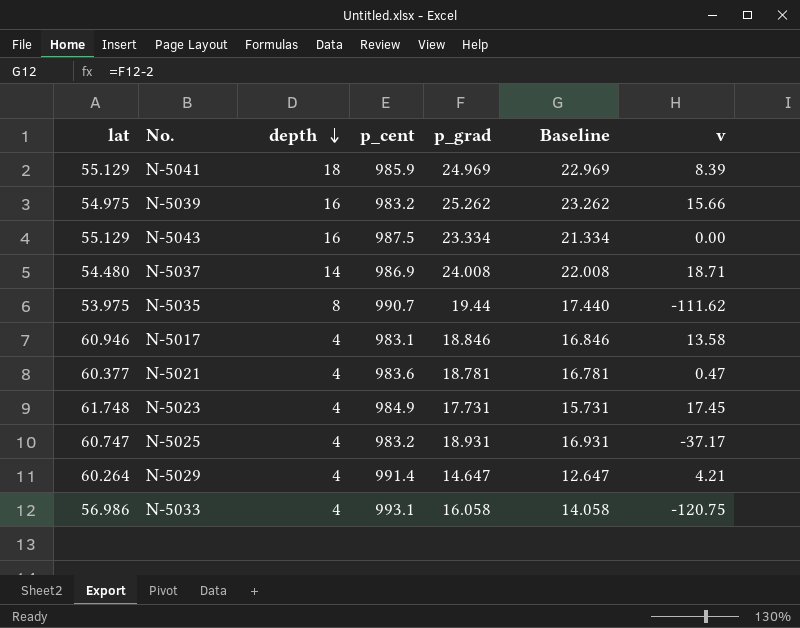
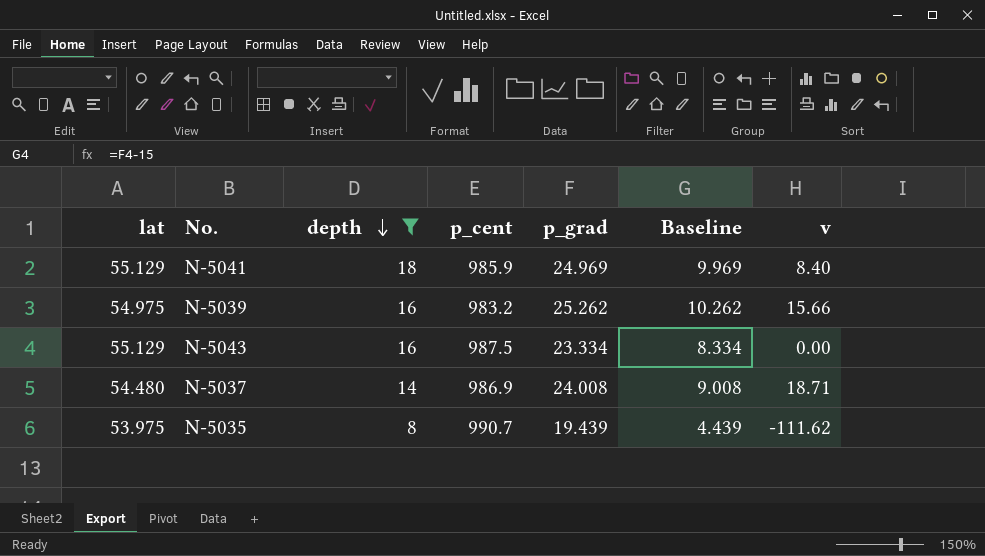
filter: none -> depth != 4
column Baseline | formula: [p_grad] - 2 -> [p_grad] - 15
N-5041 | v: 8.39 -> 8.40
N-5035 | p_grad: 19.44 -> 19.439

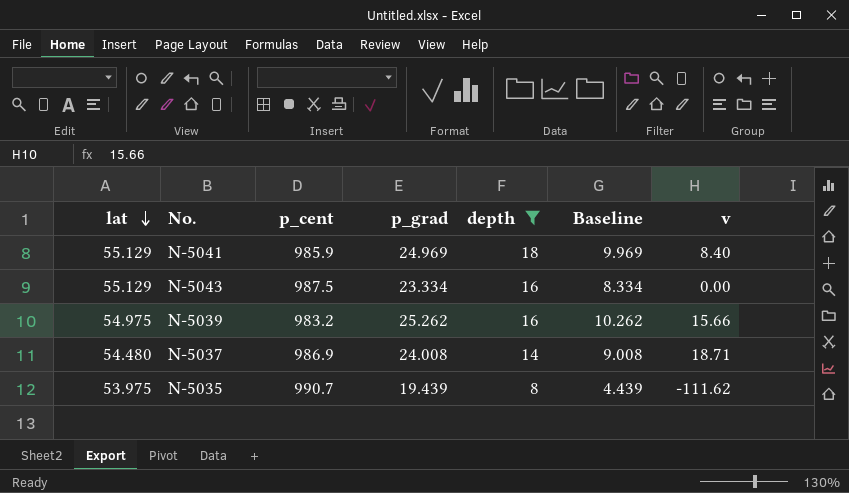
row order: depth descending -> lat descending
column depth | position: 3 -> 5

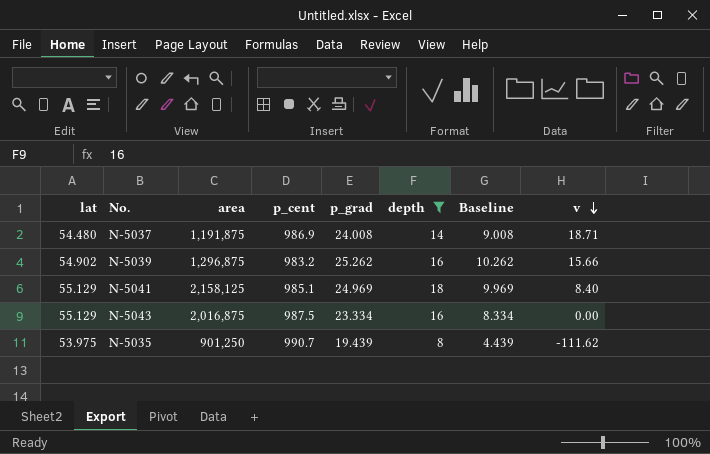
row order: lat descending -> v descending
column area | position: none -> 3
N-5039 | lat: 54.975 -> 54.902
N-5041 | p_cent: 985.9 -> 985.1

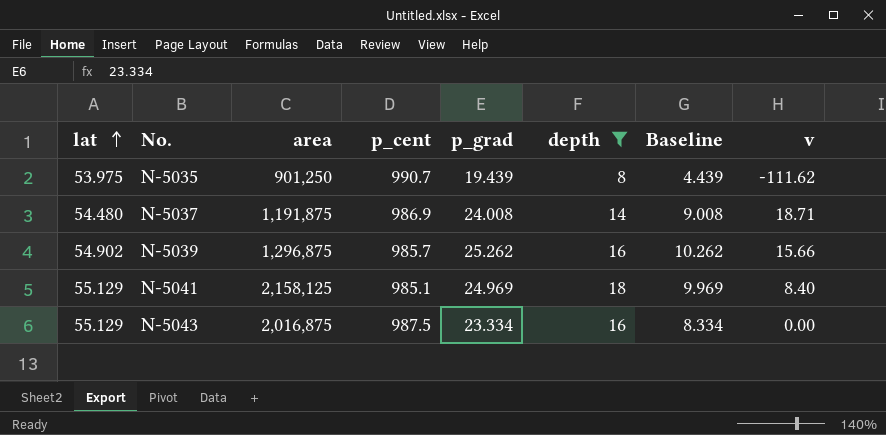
row order: v descending -> lat ascending
N-5039 | p_cent: 983.2 -> 985.7

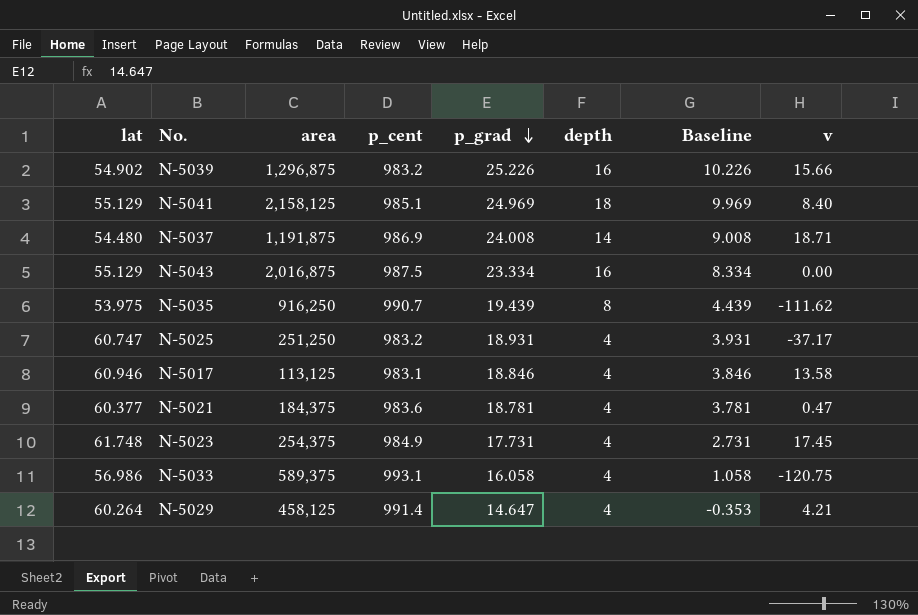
filter: depth != 4 -> none
row order: lat ascending -> p_grad descending
N-5039 | p_cent: 985.7 -> 983.2
N-5039 | p_grad: 25.262 -> 25.226
N-5039 | Baseline: 10.262 -> 10.226
N-5035 | area: 901,250 -> 916,250

